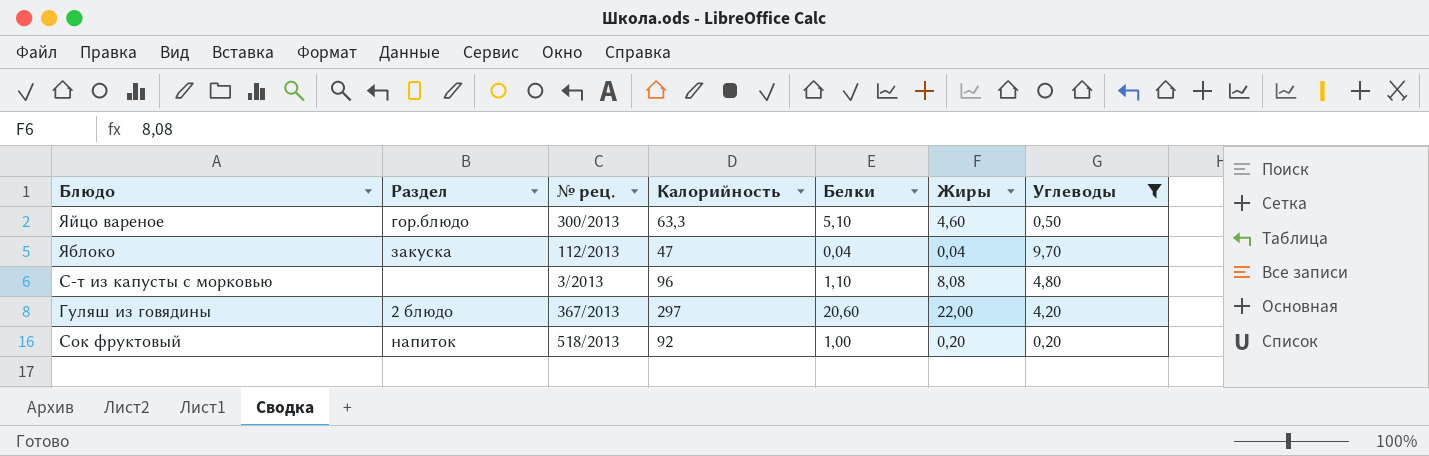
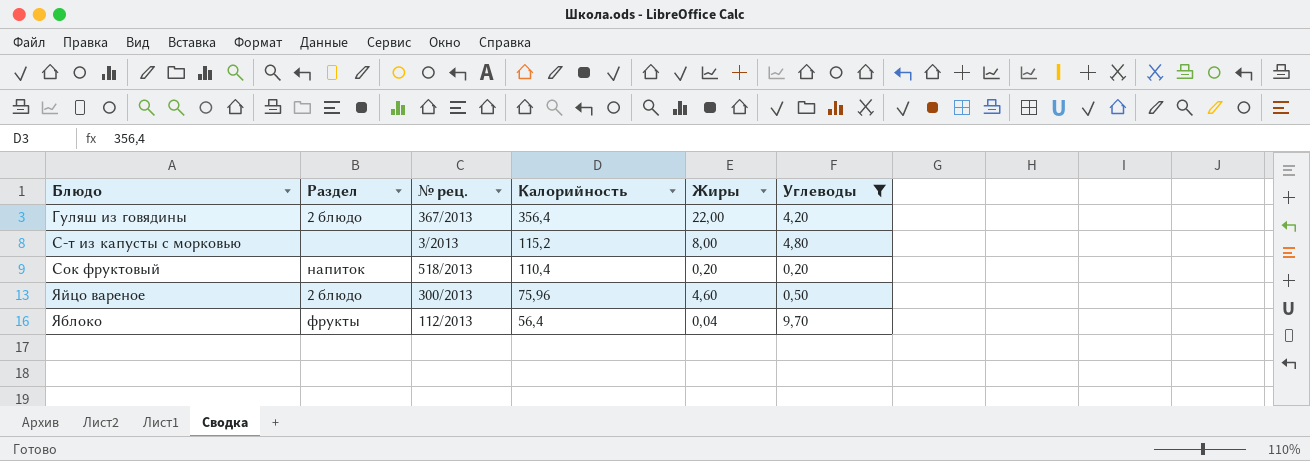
row order: none -> Калорийность descending
column Белки | position: 5 -> none
Гуляш из говядины | Калорийность: 297 -> 356,4
С-т из капусты с морковью | Калорийность: 96 -> 115,2
С-т из капусты с морковью | Жиры: 8,08 -> 8,00
Сок фруктовый | Калорийность: 92 -> 110,4
Яйцо вареное | Раздел: гор.блюдо -> 2 блюдо
Яйцо вареное | Калорийность: 63,3 -> 75,96
Яблоко | Раздел: закуска -> фрукты
Яблоко | Калорийность: 47 -> 56,4

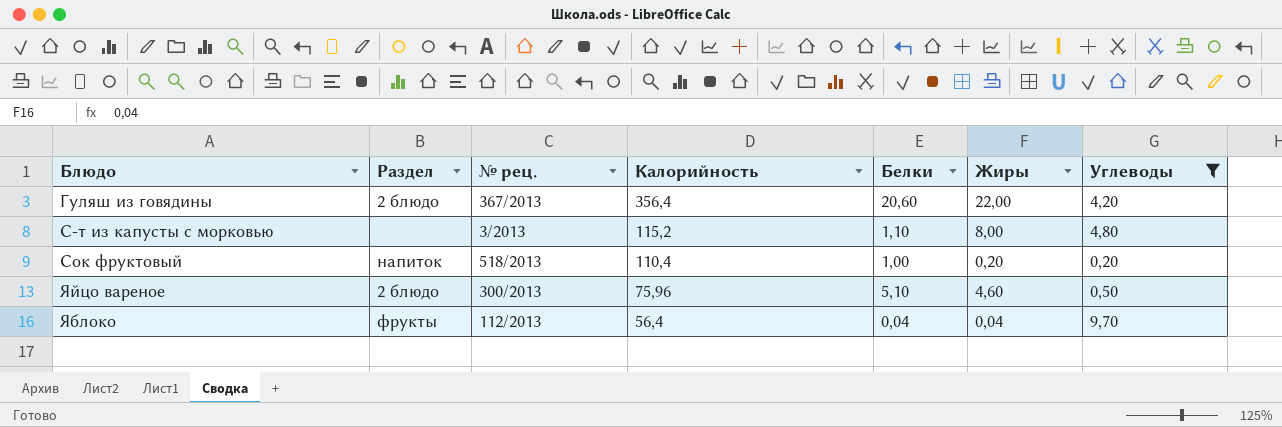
column Белки | position: none -> 5

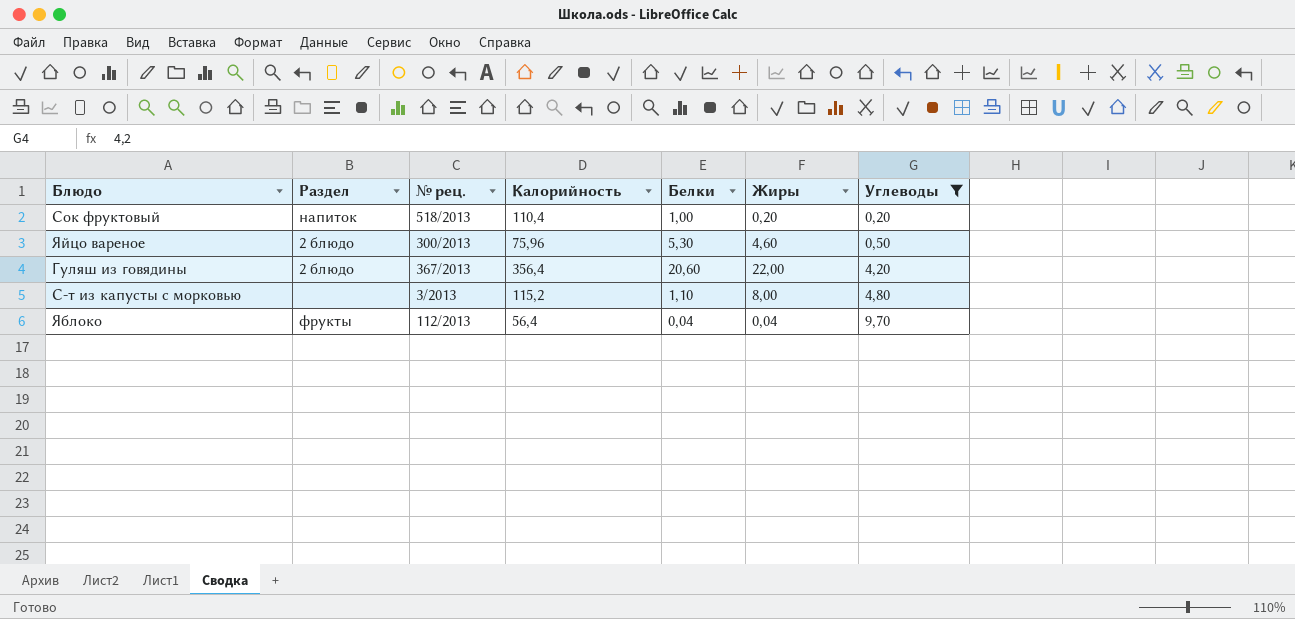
row order: Калорийность descending -> Углеводы ascending
Яйцо вареное | Белки: 5,10 -> 5,30

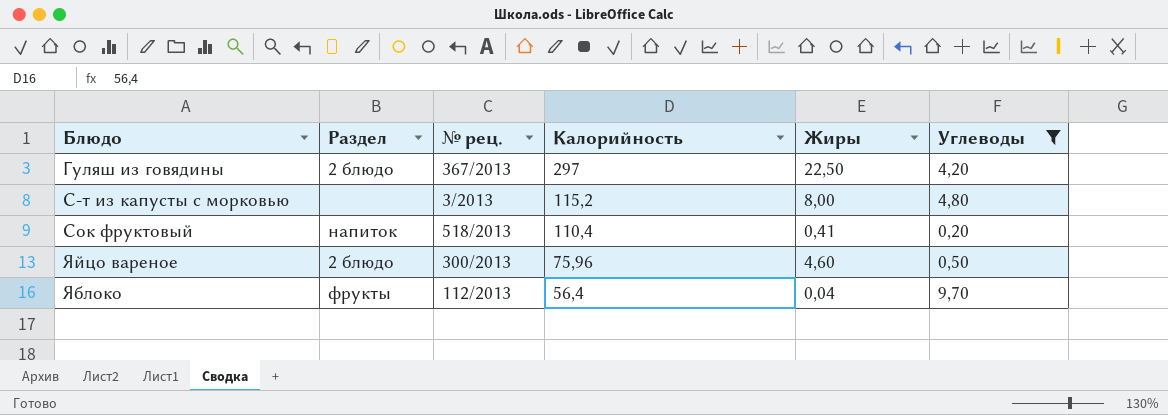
row order: Углеводы ascending -> Калорийность descending
column Белки | position: 5 -> none
Гуляш из говядины | Калорийность: 356,4 -> 297
Гуляш из говядины | Жиры: 22,00 -> 22,50
Сок фруктовый | Жиры: 0,20 -> 0,41

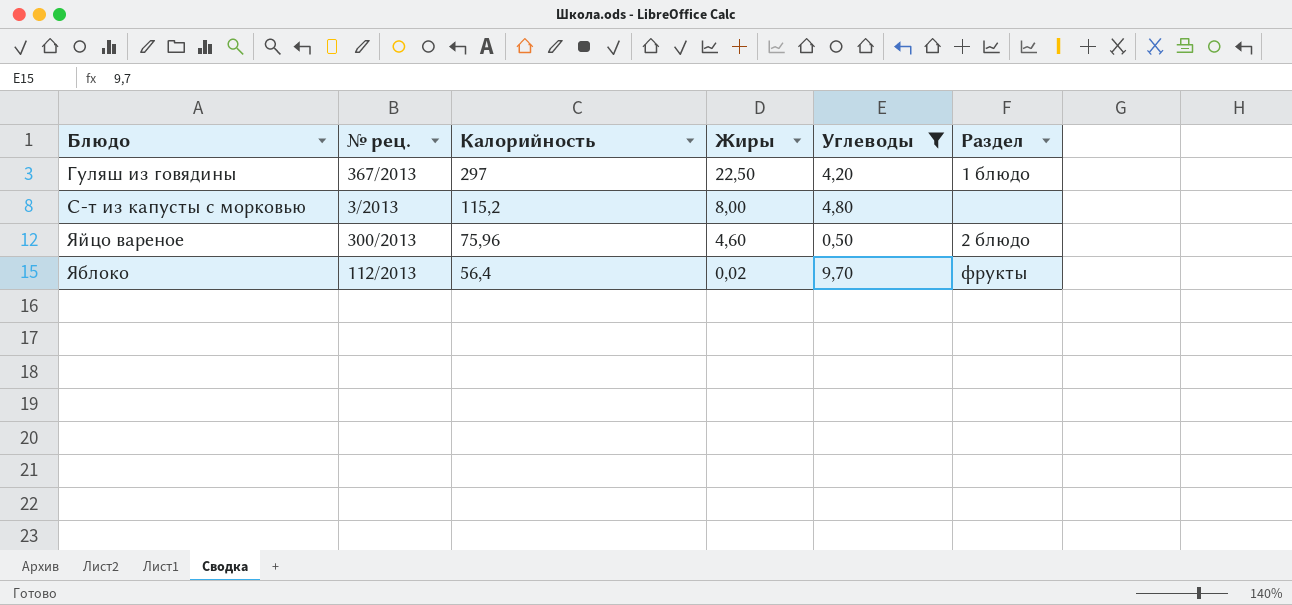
column Раздел | position: 2 -> 6
row Сок фруктовый: напиток | 518/2013 | 110,4 | 0,41 | 0,20 -> none
Гуляш из говядины | Раздел: 2 блюдо -> 1 блюдо
Яблоко | Жиры: 0,04 -> 0,02

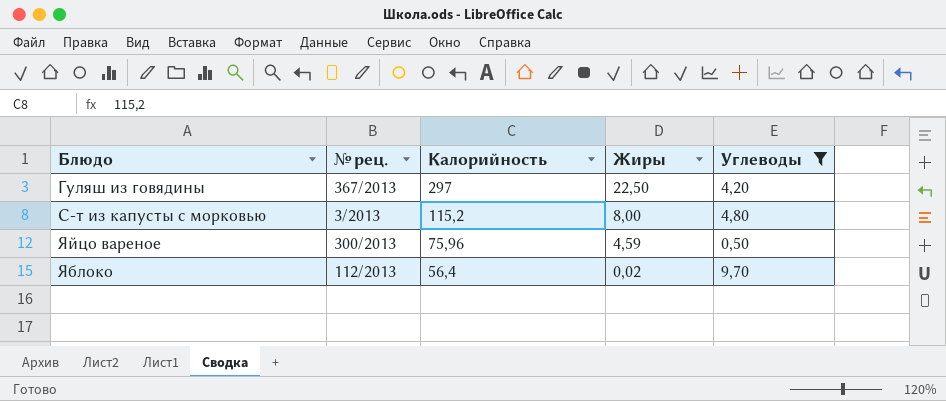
column Раздел | position: 6 -> none
Яйцо вареное | Жиры: 4,60 -> 4,59

